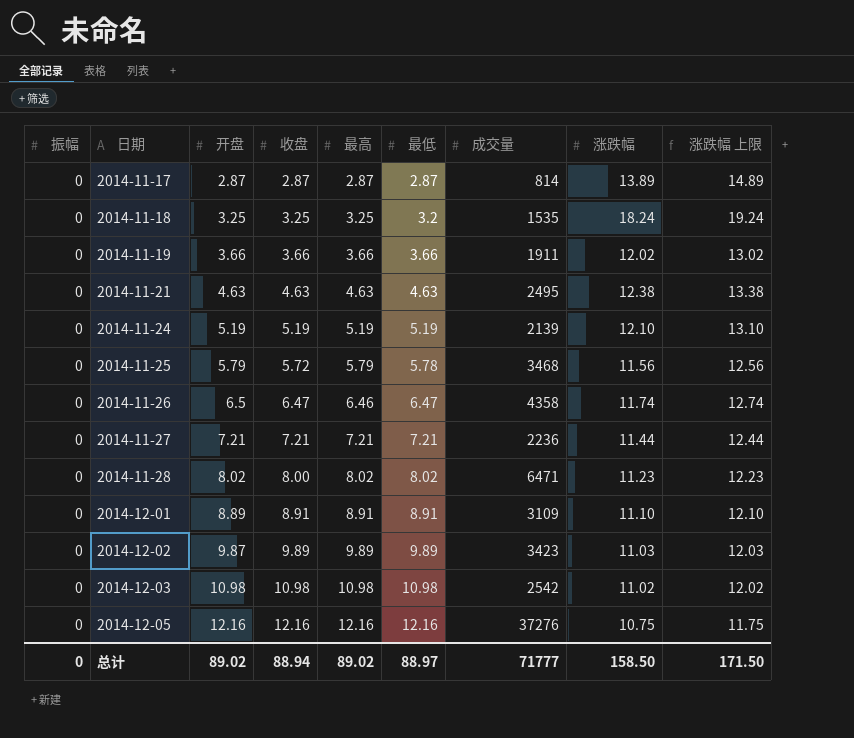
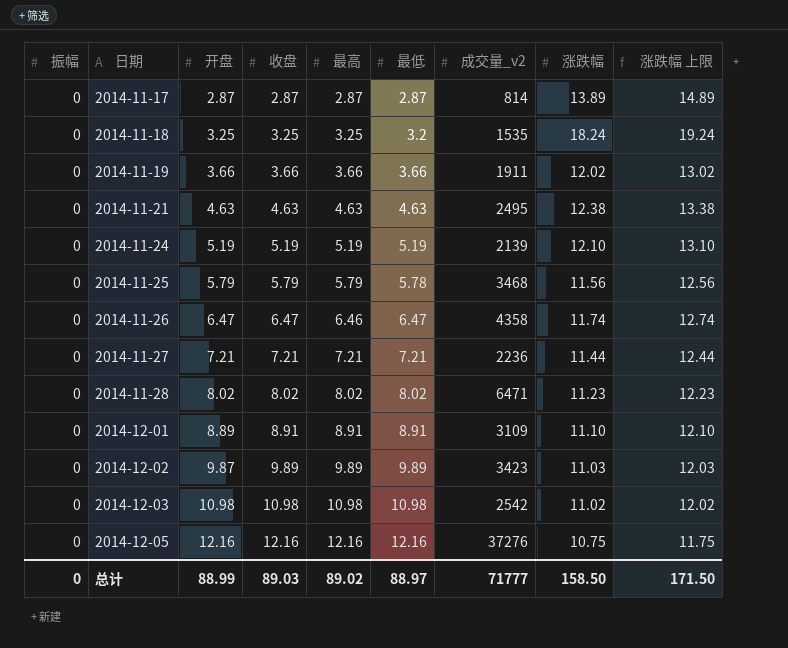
column name: 成交量 -> 成交量_v2
2014-11-25 | 收盘: 5.72 -> 5.79
2014-11-26 | 开盘: 6.5 -> 6.47
2014-11-28 | 收盘: 8.00 -> 8.02
总计 | 开盘: 89.02 -> 88.99
总计 | 收盘: 88.94 -> 89.03

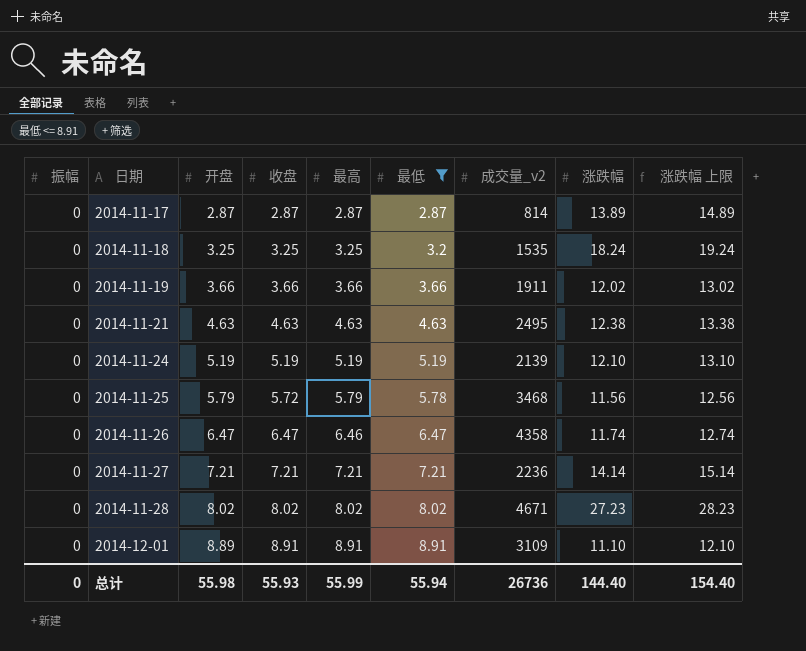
filter: none -> 最低 <= 8.91
2014-11-25 | 收盘: 5.79 -> 5.72
2014-11-27 | 涨跌幅: 11.44 -> 14.14
2014-11-27 | 涨跌幅 上限: 12.44 -> 15.14
2014-11-28 | 成交量_v2: 6471 -> 4671
2014-11-28 | 涨跌幅: 11.23 -> 27.23
2014-11-28 | 涨跌幅 上限: 12.23 -> 28.23
总计 | 开盘: 88.99 -> 55.98
总计 | 收盘: 89.03 -> 55.93
总计 | 最高: 89.02 -> 55.99
总计 | 最低: 88.97 -> 55.94
总计 | 成交量_v2: 71777 -> 26736
总计 | 涨跌幅: 158.50 -> 144.40
总计 | 涨跌幅 上限: 171.50 -> 154.40

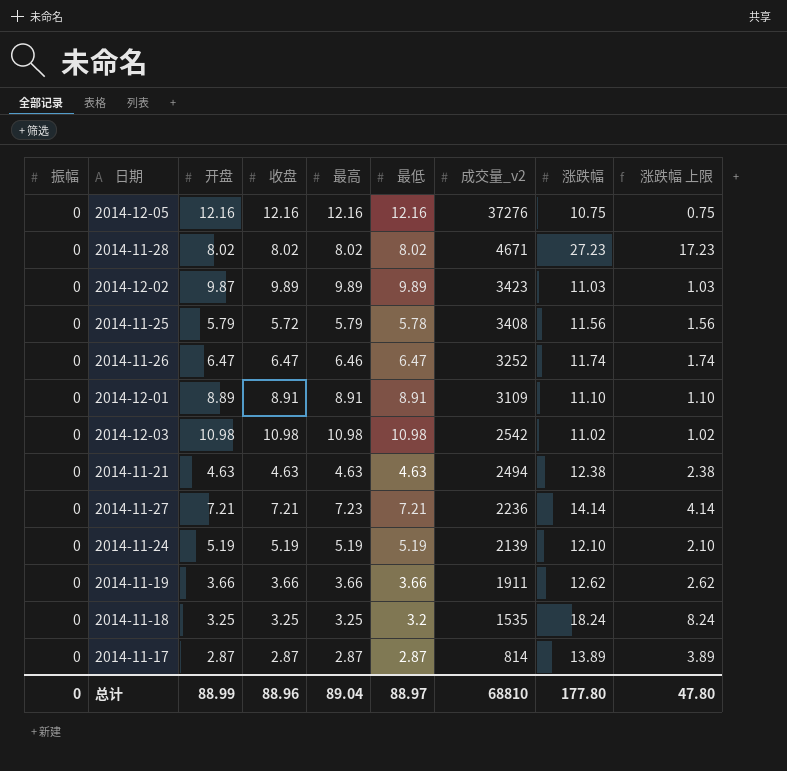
filter: 最低 <= 8.91 -> none
row order: 日期 ascending -> 成交量_v2 descending
column 涨跌幅 上限 | formula: [涨跌幅] + 1 -> [涨跌幅] - 10
2014-11-25 | 成交量_v2: 3468 -> 3408
2014-11-26 | 成交量_v2: 4358 -> 3252
2014-11-21 | 成交量_v2: 2495 -> 2494
2014-11-27 | 最高: 7.21 -> 7.23
2014-11-19 | 涨跌幅: 12.02 -> 12.62
总计 | 开盘: 55.98 -> 88.99
总计 | 收盘: 55.93 -> 88.96
总计 | 最高: 55.99 -> 89.04
总计 | 最低: 55.94 -> 88.97
总计 | 成交量_v2: 26736 -> 68810
总计 | 涨跌幅: 144.40 -> 177.80
总计 | 涨跌幅 上限: 154.40 -> 47.80

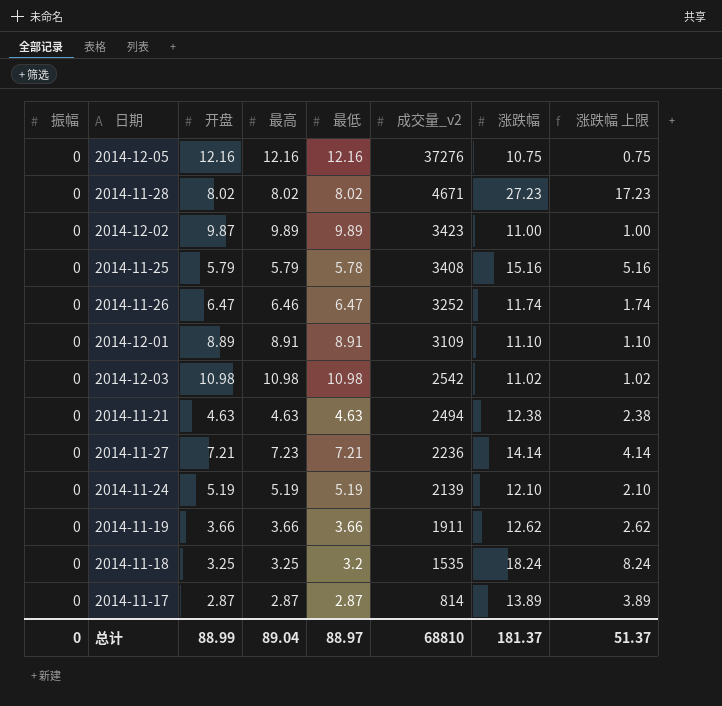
column 收盘 | position: 4 -> none
2014-12-02 | 涨跌幅: 11.03 -> 11.00
2014-12-02 | 涨跌幅 上限: 1.03 -> 1.00
2014-11-25 | 涨跌幅: 11.56 -> 15.16
2014-11-25 | 涨跌幅 上限: 1.56 -> 5.16
总计 | 涨跌幅: 177.80 -> 181.37
总计 | 涨跌幅 上限: 47.80 -> 51.37

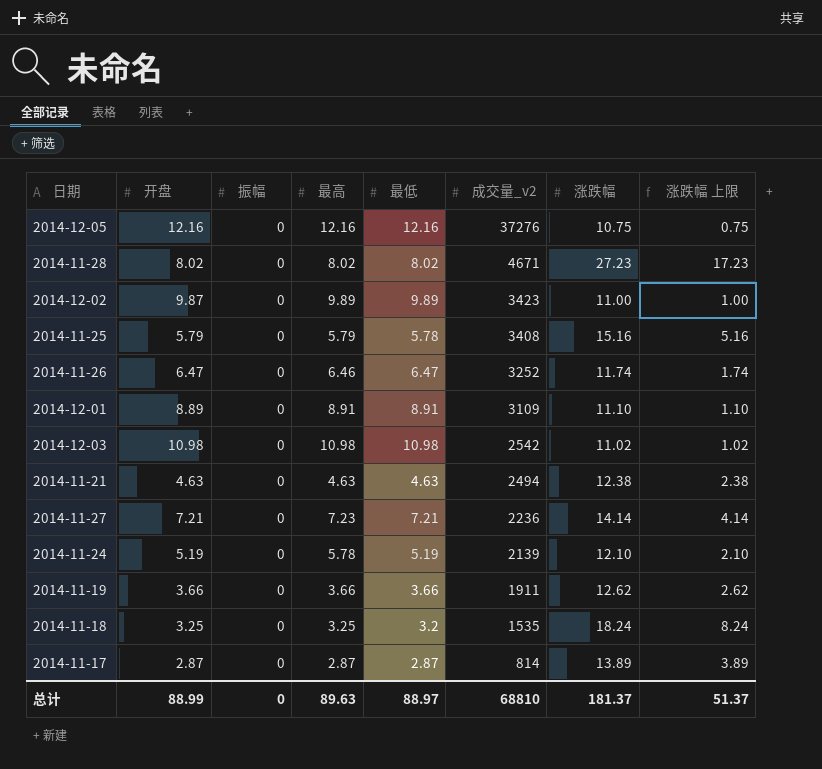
column 振幅 | position: 1 -> 3
2014-11-24 | 最高: 5.19 -> 5.78
总计 | 最高: 89.04 -> 89.63

